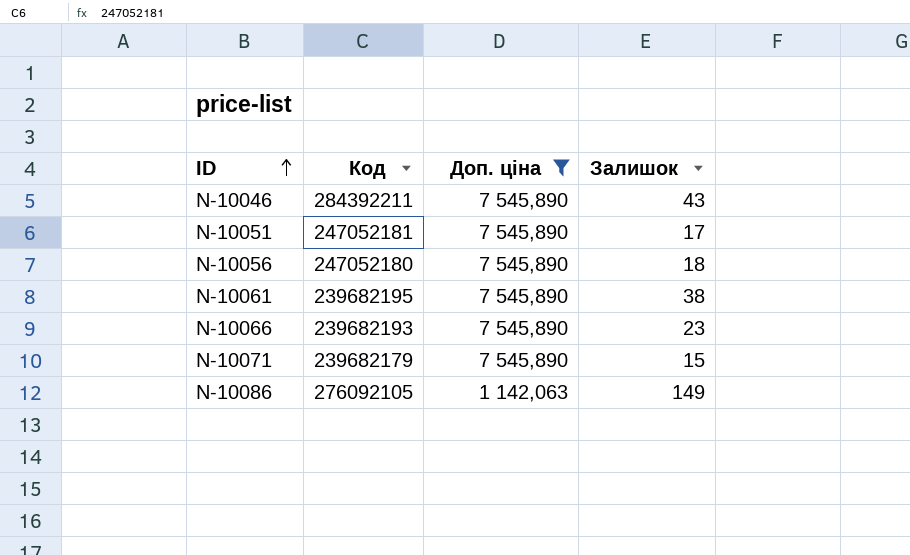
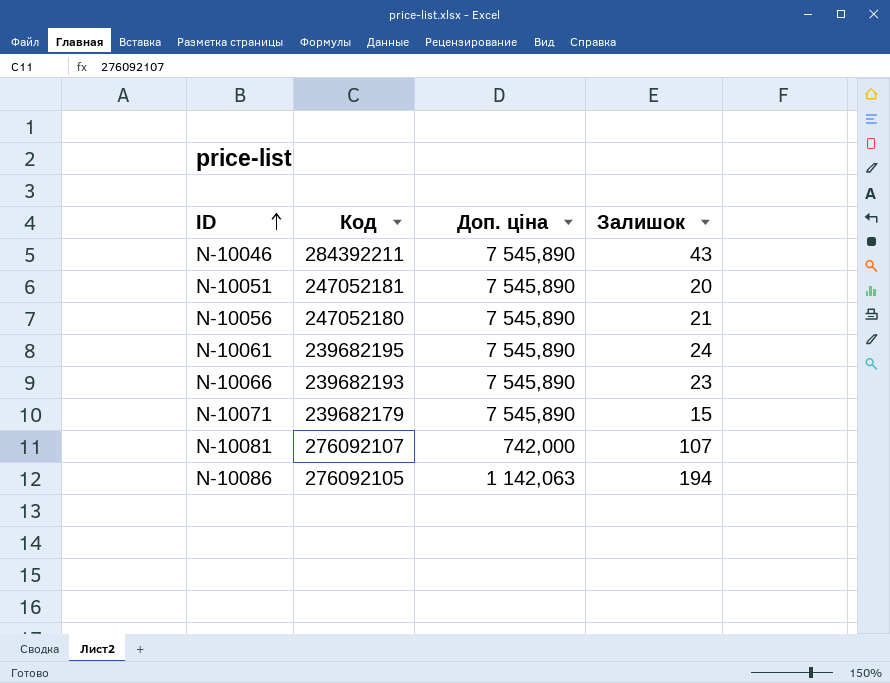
filter: Доп. ціна != 742,000 -> none
N-10051 | Залишок: 17 -> 20
N-10056 | Залишок: 18 -> 21
N-10061 | Залишок: 38 -> 24
N-10086 | Залишок: 149 -> 194

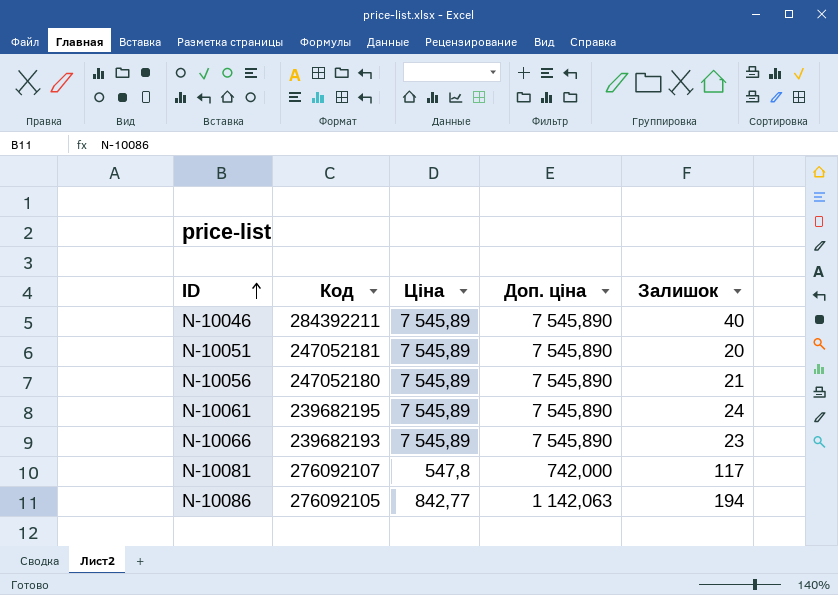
column Ціна | position: none -> 3
row N-10071: 239682179 | 7 545,890 | 15 -> none
N-10046 | Залишок: 43 -> 40
N-10081 | Залишок: 107 -> 117

